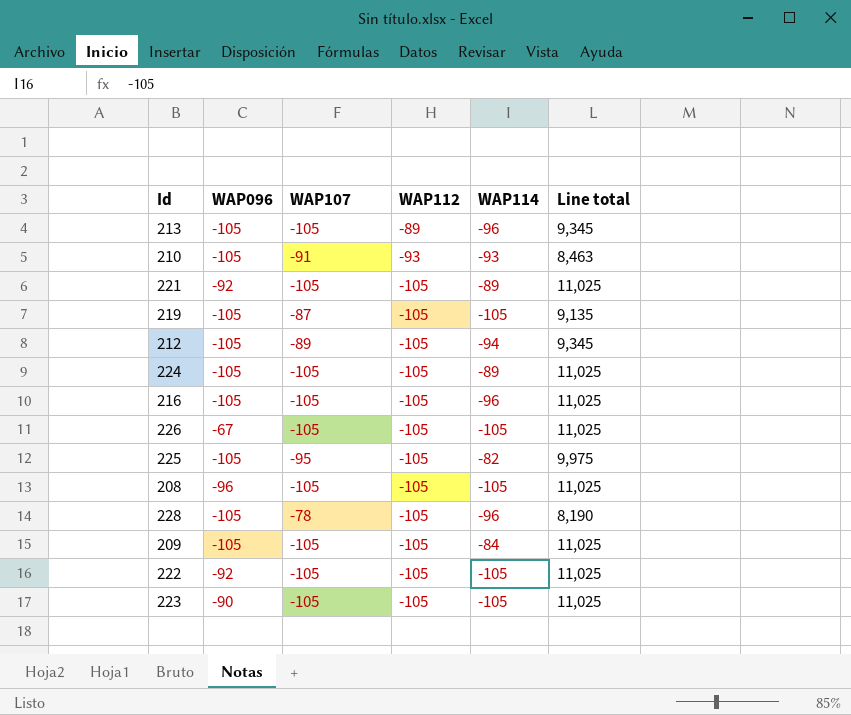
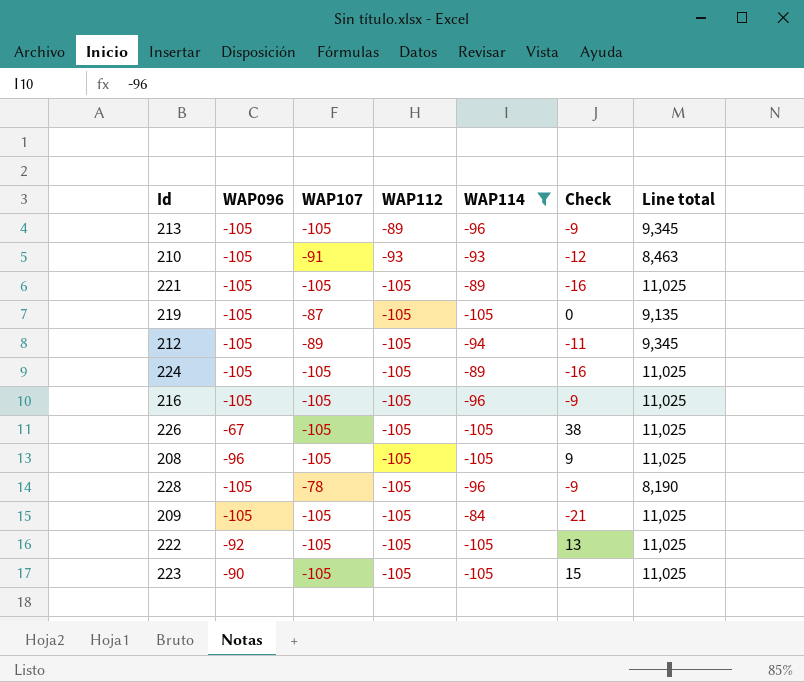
filter: none -> WAP114 != -82
column Check | formula: none -> [WAP096] - [WAP114]
221 | WAP096: -92 -> -105

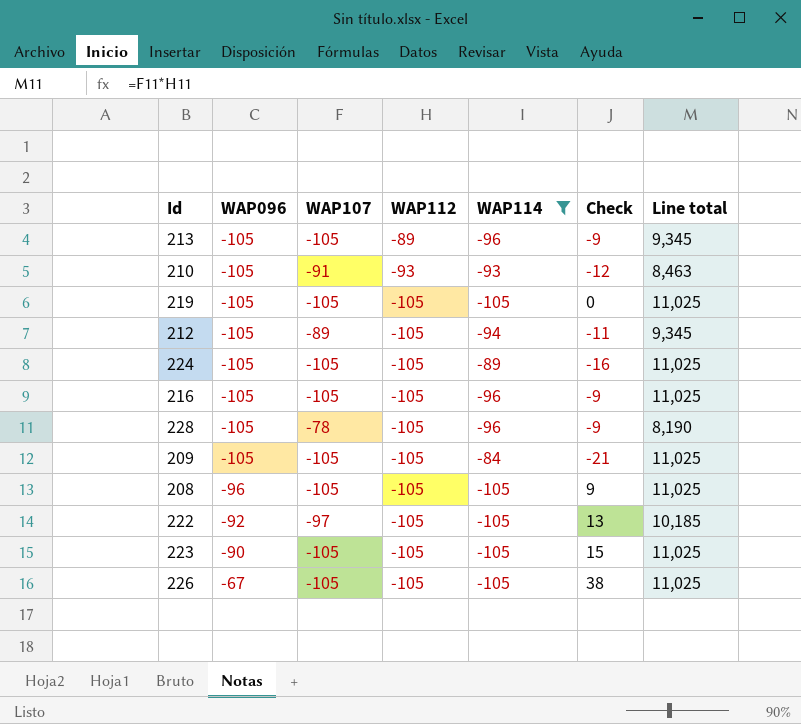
row order: WAP112 descending -> WAP096 ascending
row 221: -105 | -105 | -105 | -89 | -16 | 11,025 -> none
219 | WAP107: -87 -> -105
219 | Line total: 9,135 -> 11,025
222 | WAP107: -105 -> -97
222 | Line total: 11,025 -> 10,185

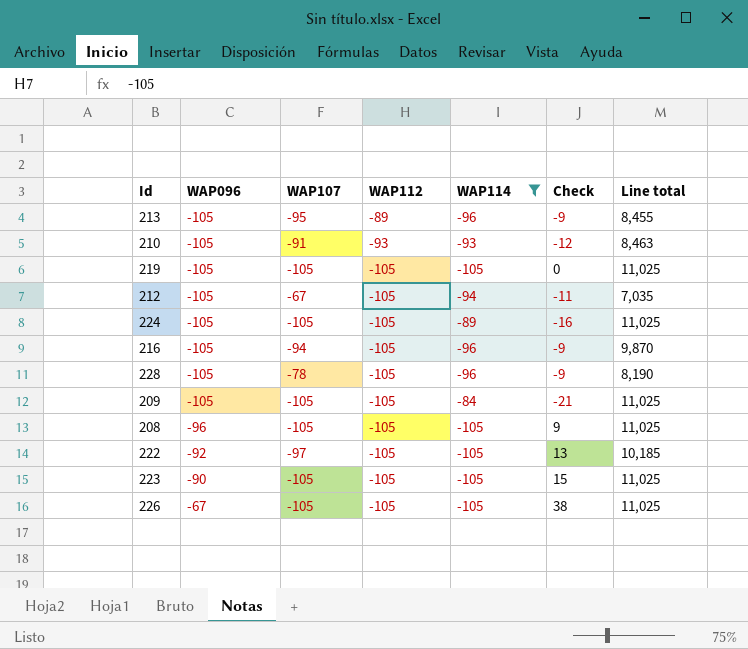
213 | WAP107: -105 -> -95
213 | Line total: 9,345 -> 8,455
212 | WAP107: -89 -> -67
212 | Line total: 9,345 -> 7,035
216 | WAP107: -105 -> -94
216 | Line total: 11,025 -> 9,870

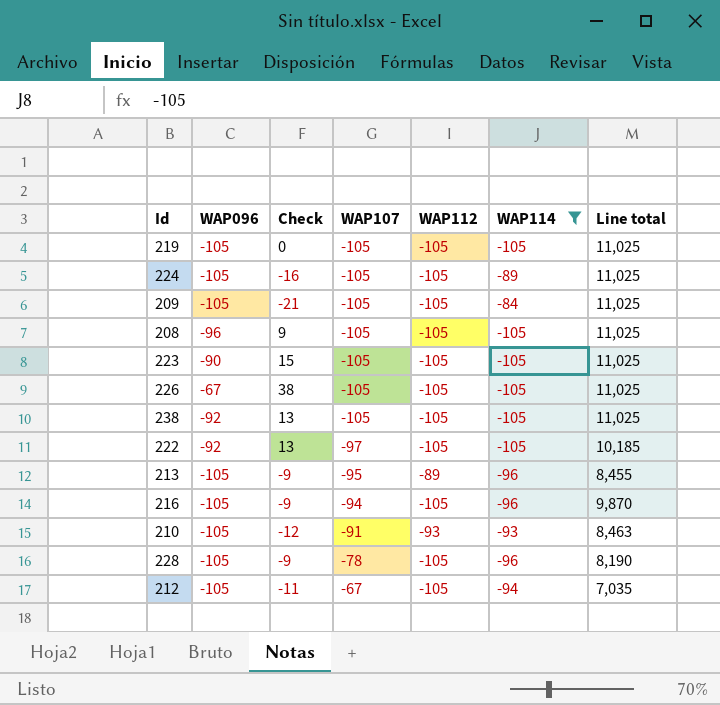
row order: WAP096 ascending -> WAP107 ascending
column Check | position: 6 -> 3
row 238: none -> -92 | 13 | -105 | -105 | -105 | 11,025

